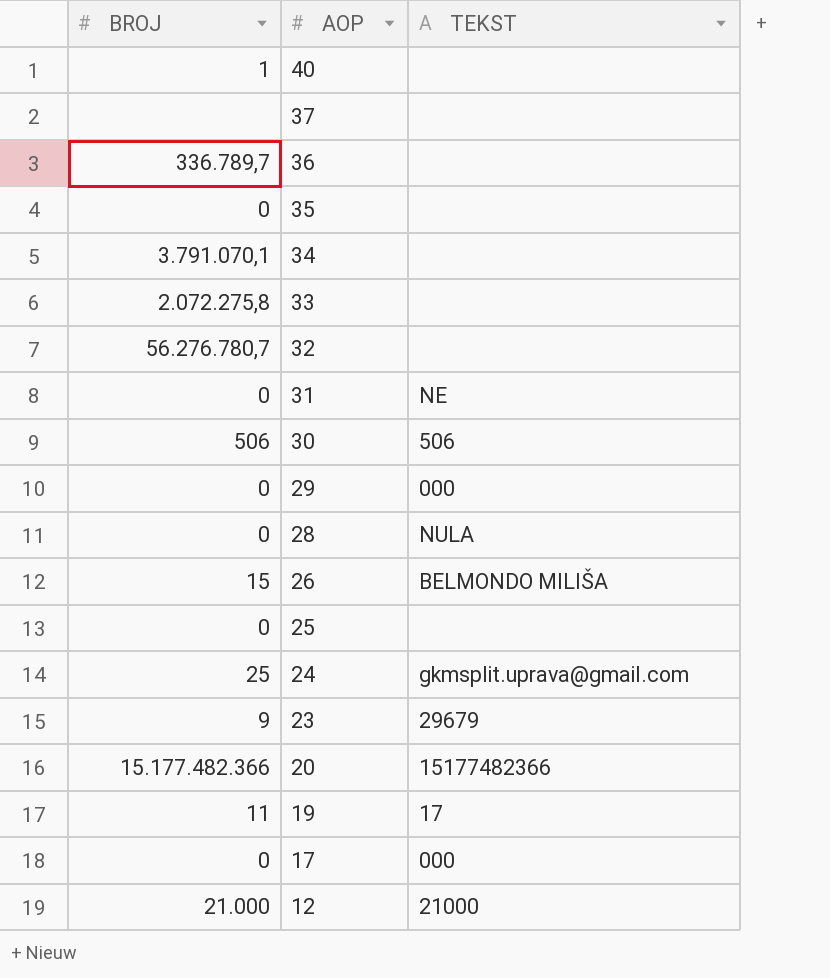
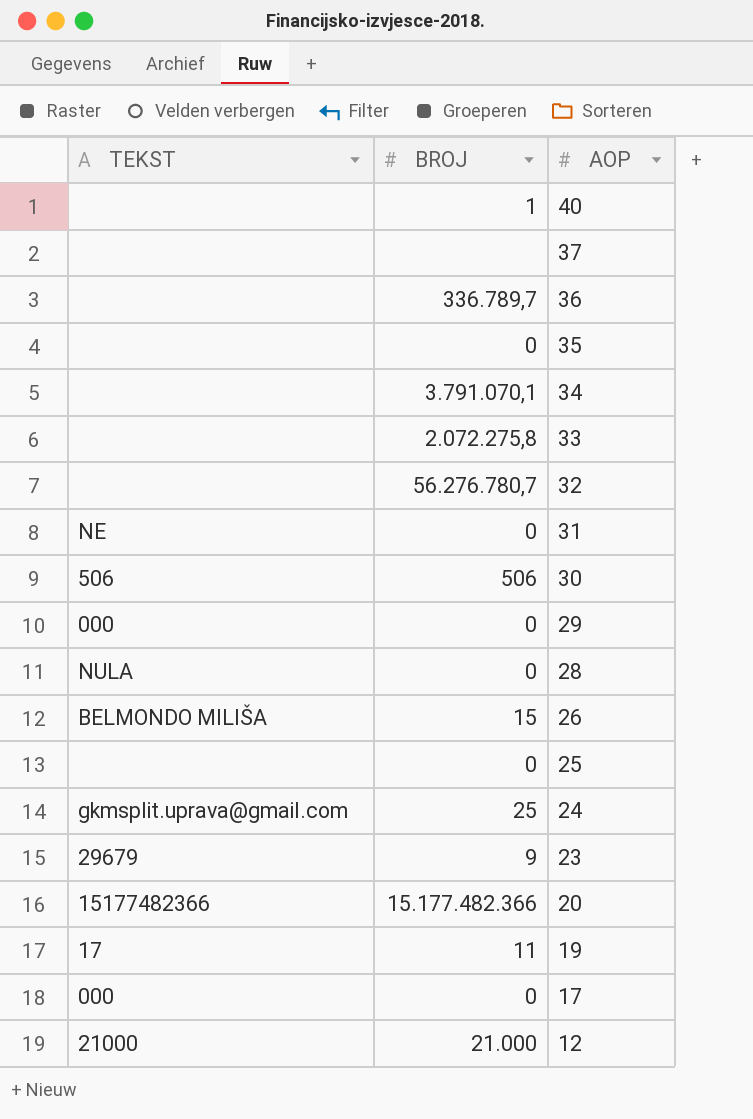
column TEKST | position: 3 -> 1

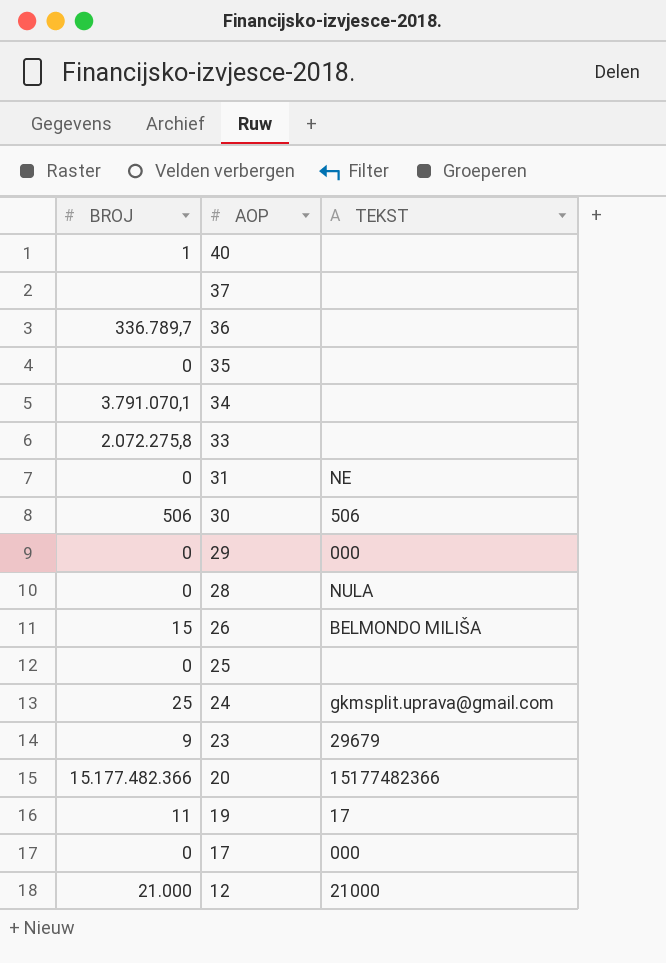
column TEKST | position: 1 -> 3
row 32: none | 56.276.780,7 -> none

